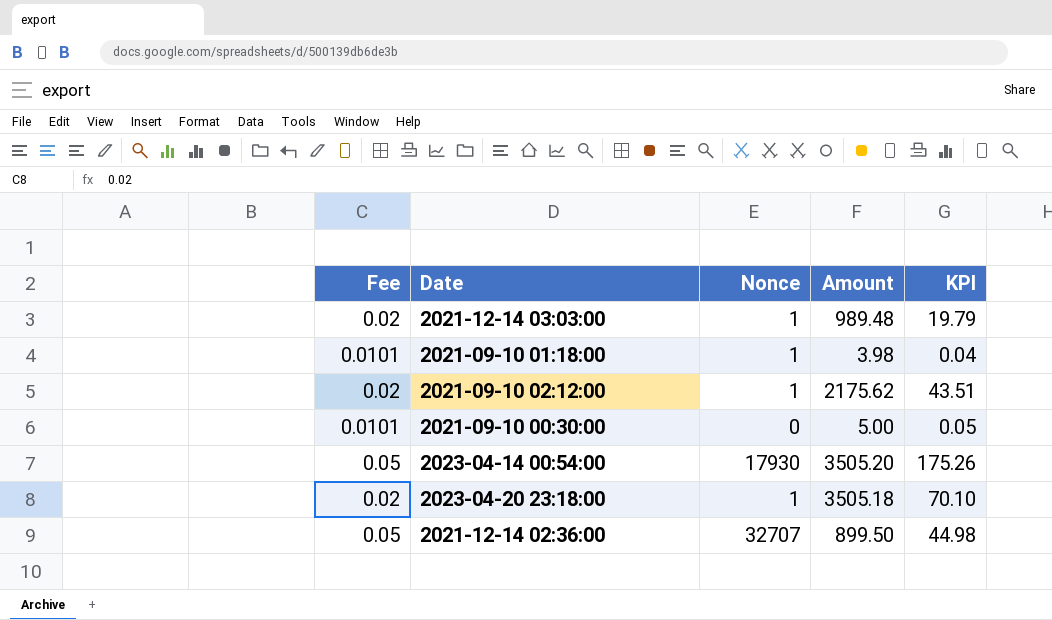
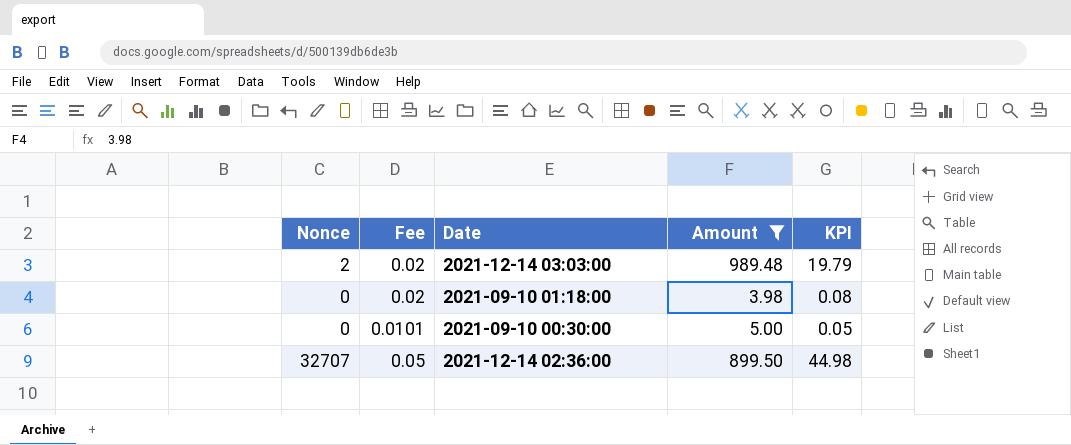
filter: none -> Amount <= 989.48
column Nonce | position: 3 -> 1
2021-12-14 03:03:00 | Nonce: 1 -> 2
2021-09-10 01:18:00 | Nonce: 1 -> 0
2021-09-10 01:18:00 | Fee: 0.0101 -> 0.02
2021-09-10 01:18:00 | KPI: 0.04 -> 0.08

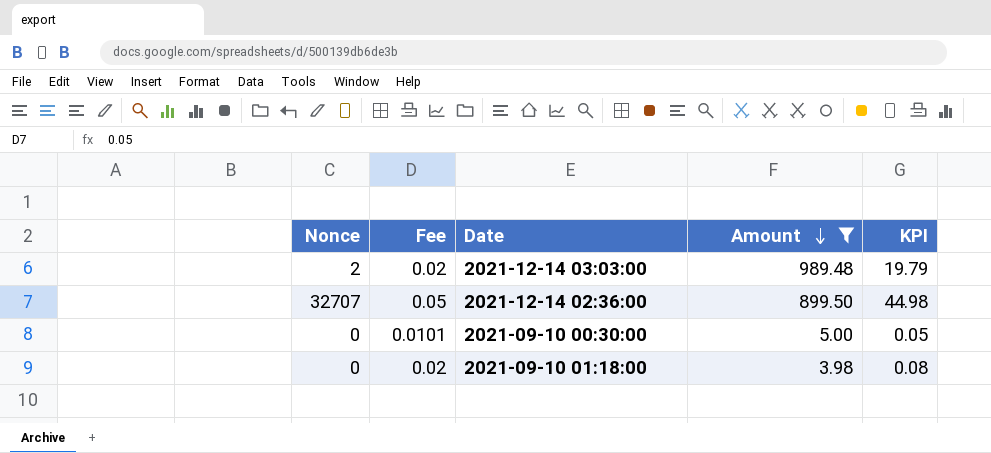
row order: none -> Amount descending

